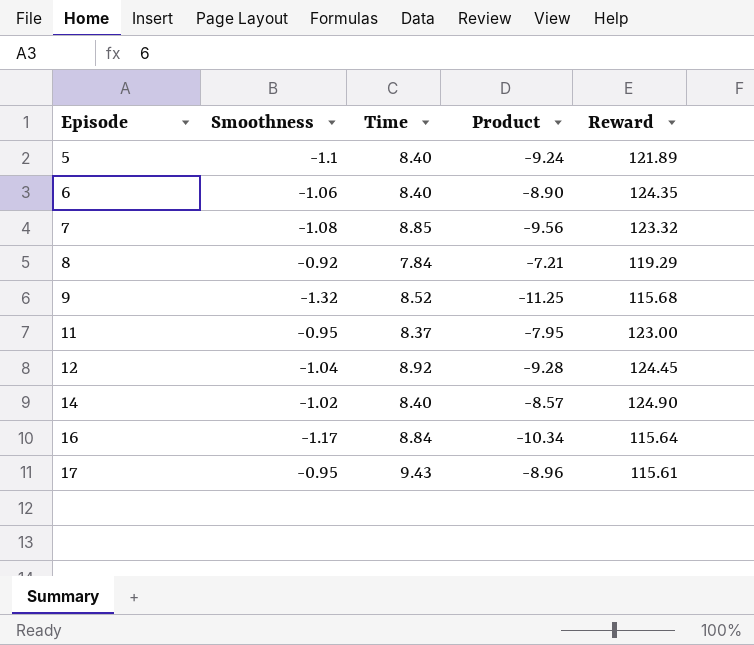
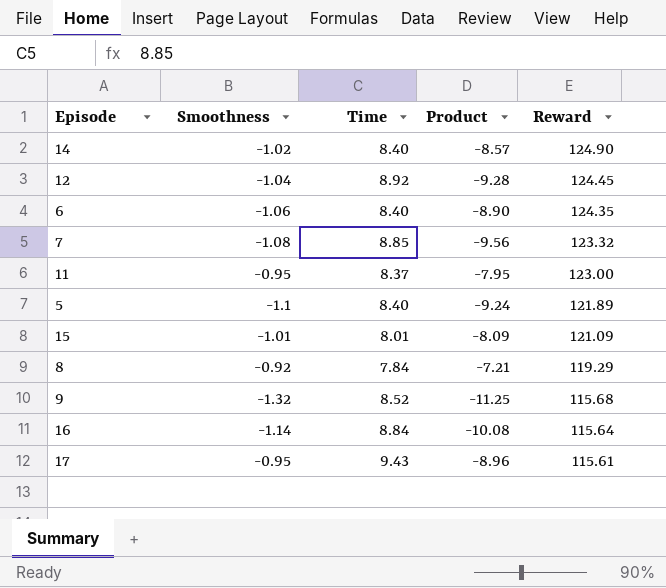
row order: Episode ascending -> Reward descending
row 15: none -> -1.01 | 8.01 | -8.09 | 121.09
16 | Smoothness: -1.17 -> -1.14
16 | Product: -10.34 -> -10.08

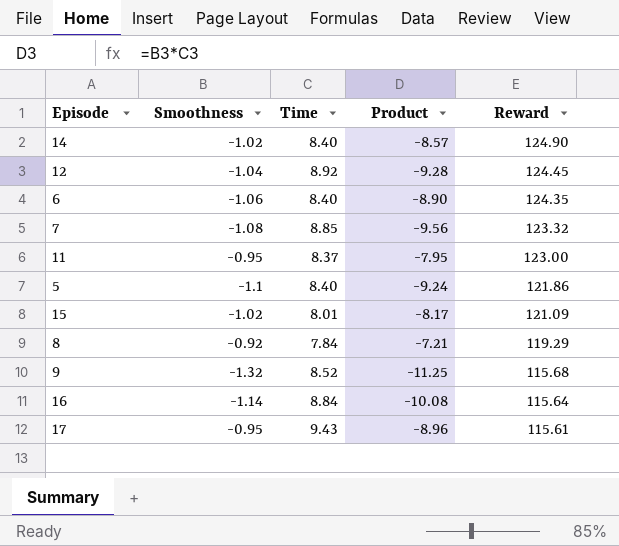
5 | Reward: 121.89 -> 121.86
15 | Smoothness: -1.01 -> -1.02
15 | Product: -8.09 -> -8.17

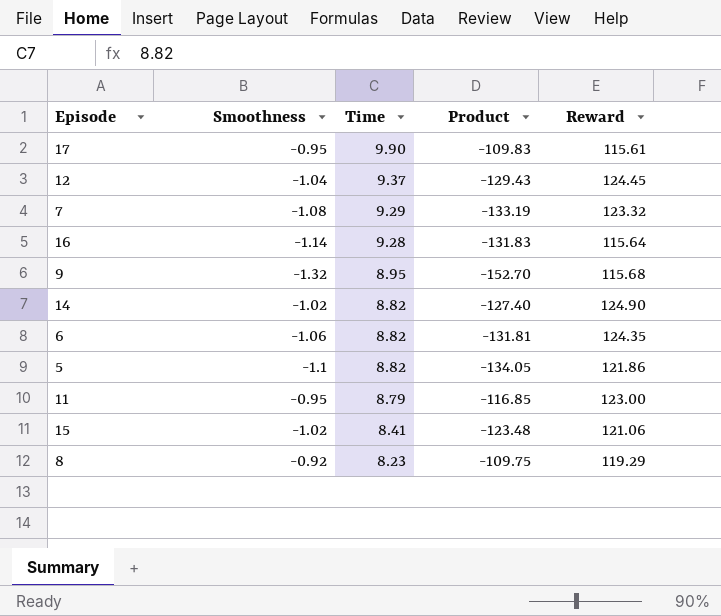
row order: Reward descending -> Time descending
column Product | formula: [Smoothness] * [Time] -> [Smoothness] * [Reward]
17 | Time: 9.43 -> 9.90
12 | Time: 8.92 -> 9.37
7 | Time: 8.85 -> 9.29
16 | Time: 8.84 -> 9.28
9 | Time: 8.52 -> 8.95
14 | Time: 8.40 -> 8.82
6 | Time: 8.40 -> 8.82
5 | Time: 8.40 -> 8.82
11 | Time: 8.37 -> 8.79
15 | Time: 8.01 -> 8.41
15 | Reward: 121.09 -> 121.06
8 | Time: 7.84 -> 8.23

